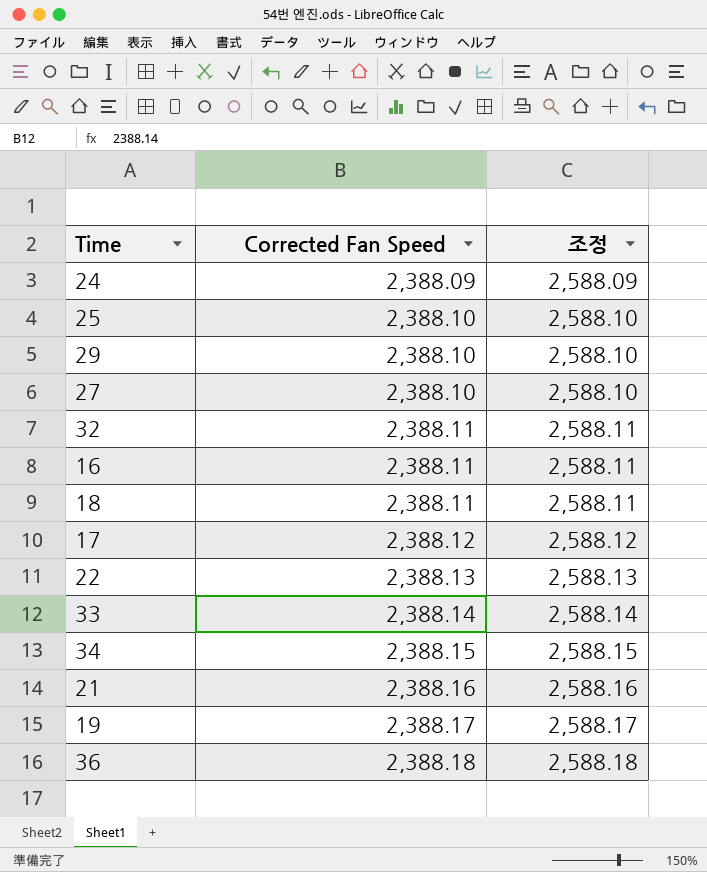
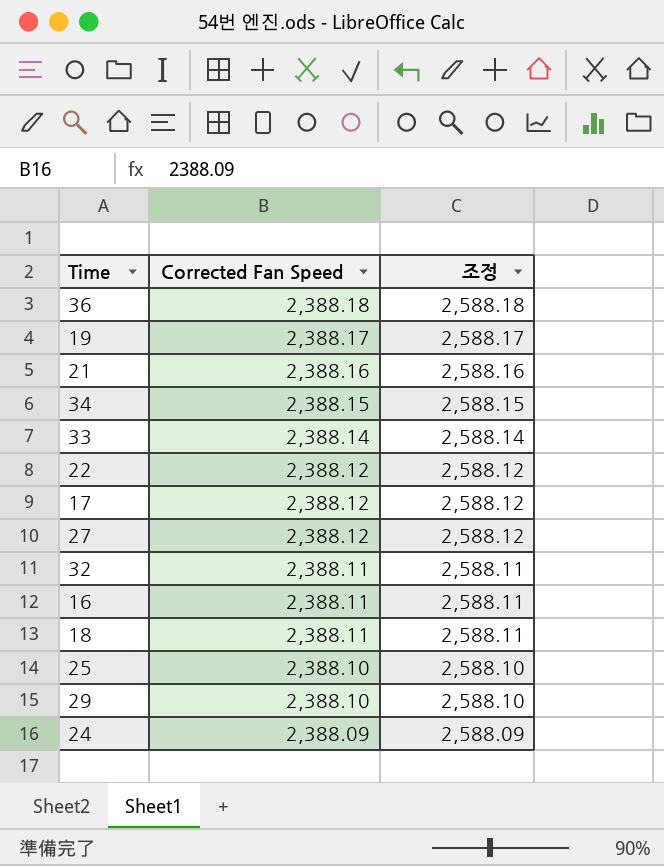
row order: Corrected Fan Speed ascending -> Corrected Fan Speed descending
22 | Corrected Fan Speed: 2,388.13 -> 2,388.12
22 | 조정: 2,588.13 -> 2,588.12
27 | Corrected Fan Speed: 2,388.10 -> 2,388.12
27 | 조정: 2,588.10 -> 2,588.12

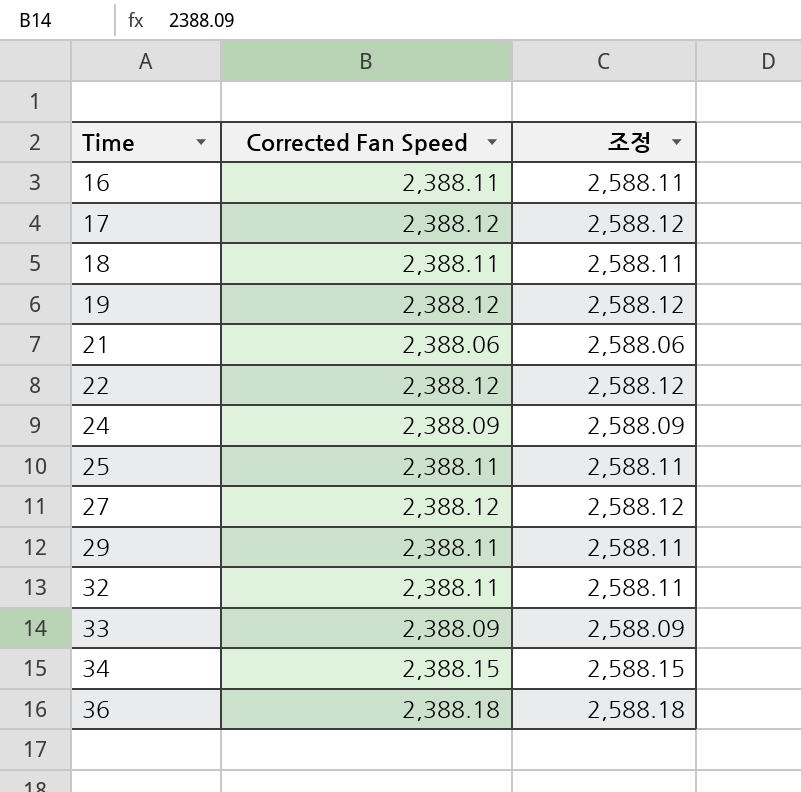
row order: Corrected Fan Speed descending -> Time ascending
19 | Corrected Fan Speed: 2,388.17 -> 2,388.12
19 | 조정: 2,588.17 -> 2,588.12
21 | Corrected Fan Speed: 2,388.16 -> 2,388.06
21 | 조정: 2,588.16 -> 2,588.06
25 | Corrected Fan Speed: 2,388.10 -> 2,388.11
25 | 조정: 2,588.10 -> 2,588.11
29 | Corrected Fan Speed: 2,388.10 -> 2,388.11
29 | 조정: 2,588.10 -> 2,588.11
33 | Corrected Fan Speed: 2,388.14 -> 2,388.09
33 | 조정: 2,588.14 -> 2,588.09

